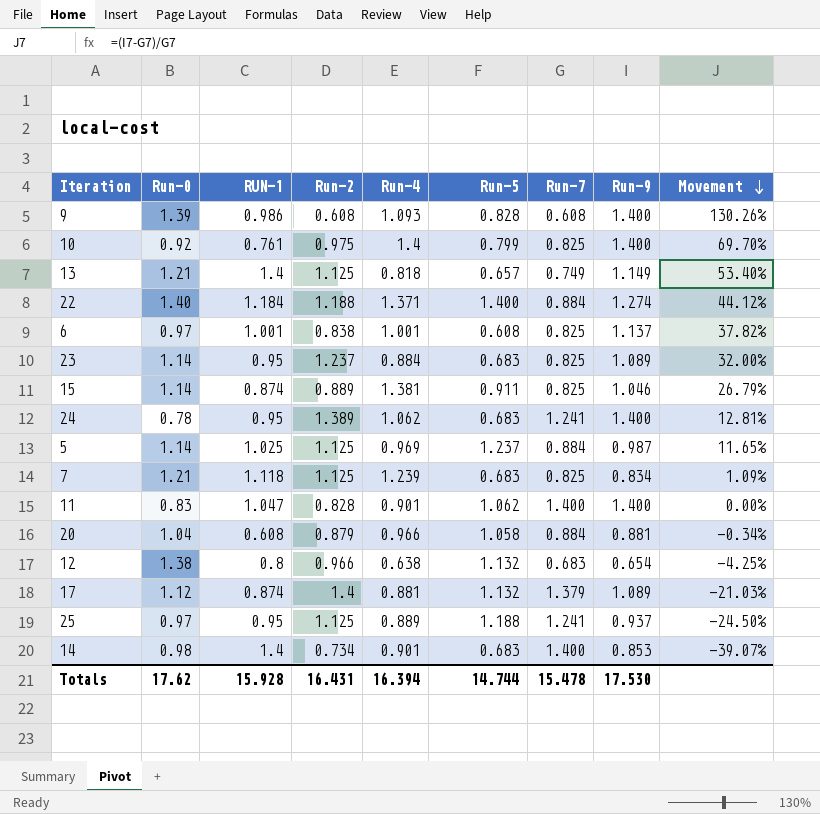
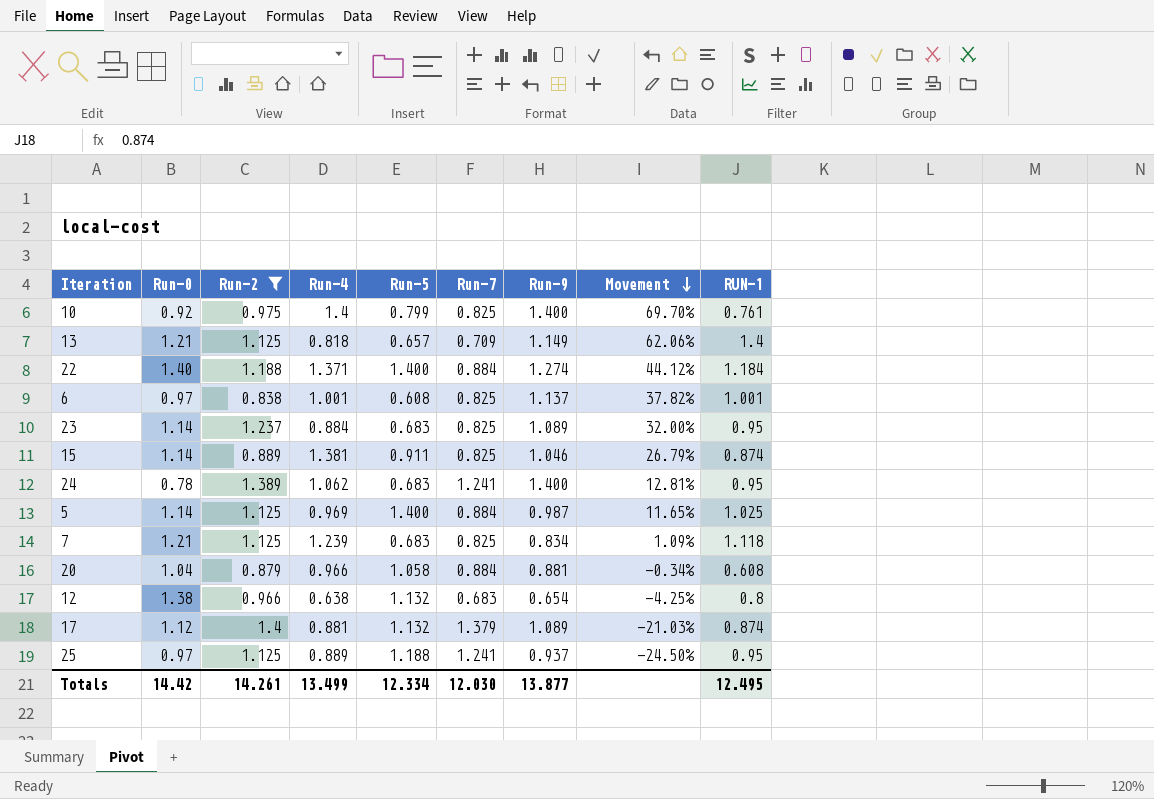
filter: none -> Run-2 >= 0.838
column RUN-1 | position: 3 -> 9
13 | Run-7: 0.749 -> 0.709
13 | Movement: 53.40% -> 62.06%
5 | Run-5: 1.237 -> 1.400
Totals | Run-0: 17.62 -> 14.42
Totals | Run-2: 16.431 -> 14.261
Totals | Run-4: 16.394 -> 13.499
Totals | Run-5: 14.744 -> 12.334
Totals | Run-7: 15.478 -> 12.030
Totals | Run-9: 17.530 -> 13.877
Totals | RUN-1: 15.928 -> 12.495

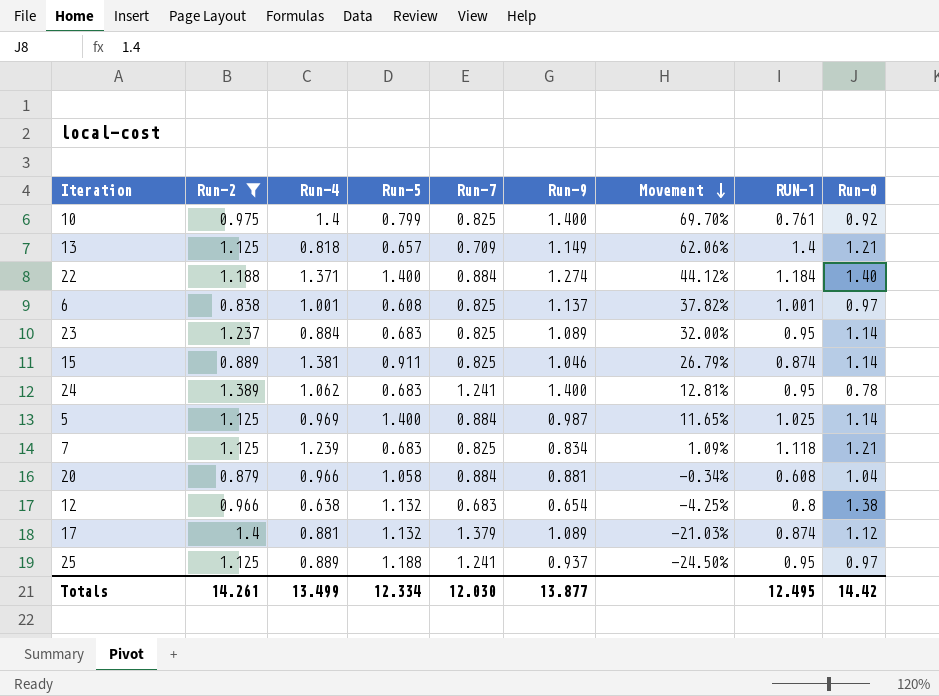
column Run-0 | position: 2 -> 9

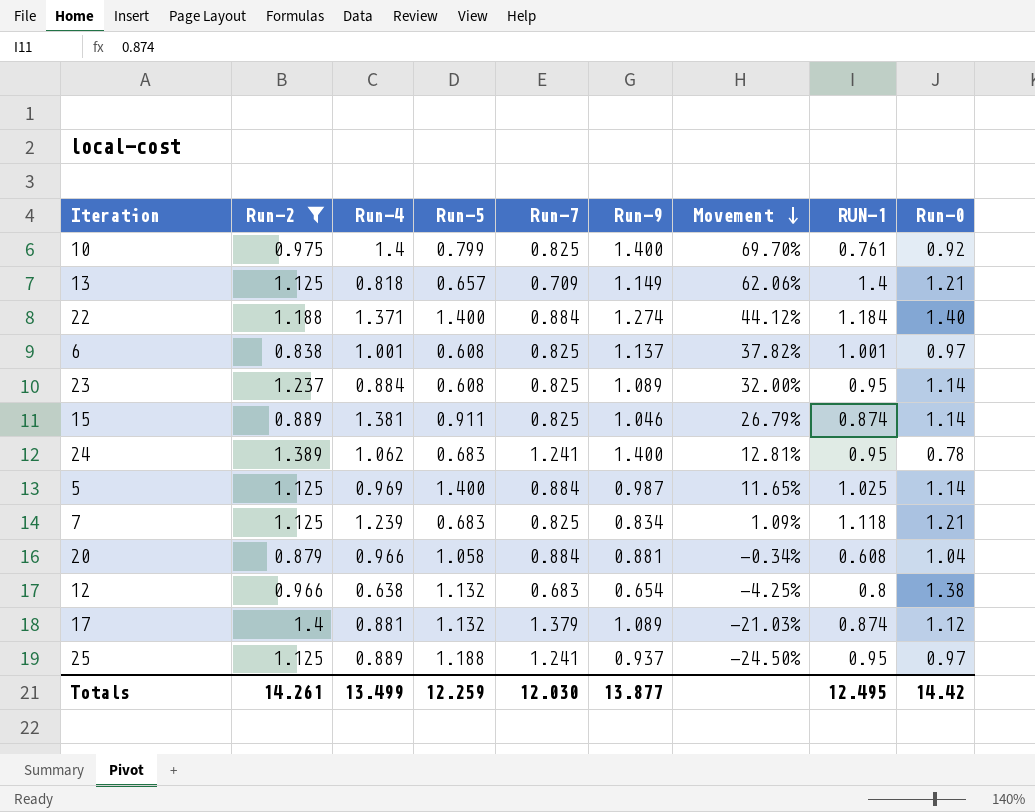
23 | Run-5: 0.683 -> 0.608
Totals | Run-5: 12.334 -> 12.259

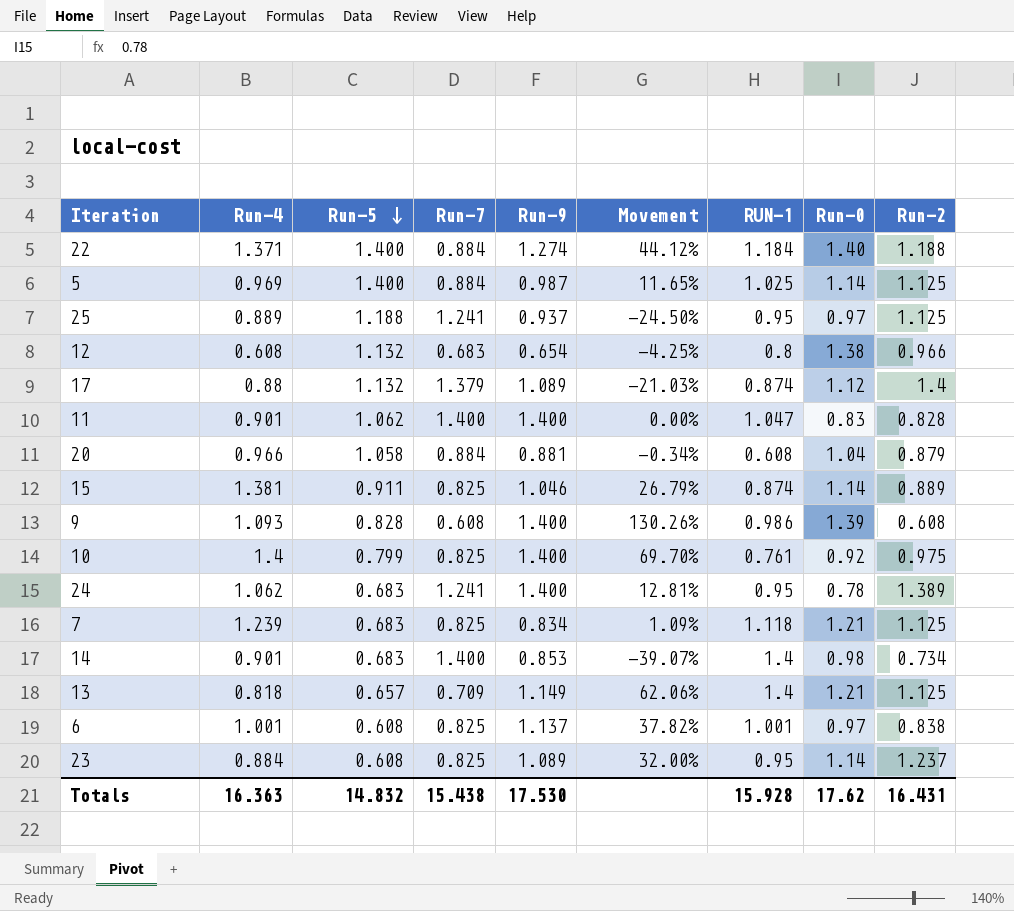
filter: Run-2 >= 0.838 -> none
row order: Movement descending -> Run-5 descending
column Run-2 | position: 2 -> 9
12 | Run-4: 0.638 -> 0.608
17 | Run-4: 0.881 -> 0.88
Totals | Run-4: 13.499 -> 16.363
Totals | Run-5: 12.259 -> 14.832
Totals | Run-7: 12.030 -> 15.438
Totals | Run-9: 13.877 -> 17.530
Totals | RUN-1: 12.495 -> 15.928
Totals | Run-0: 14.42 -> 17.62
Totals | Run-2: 14.261 -> 16.431

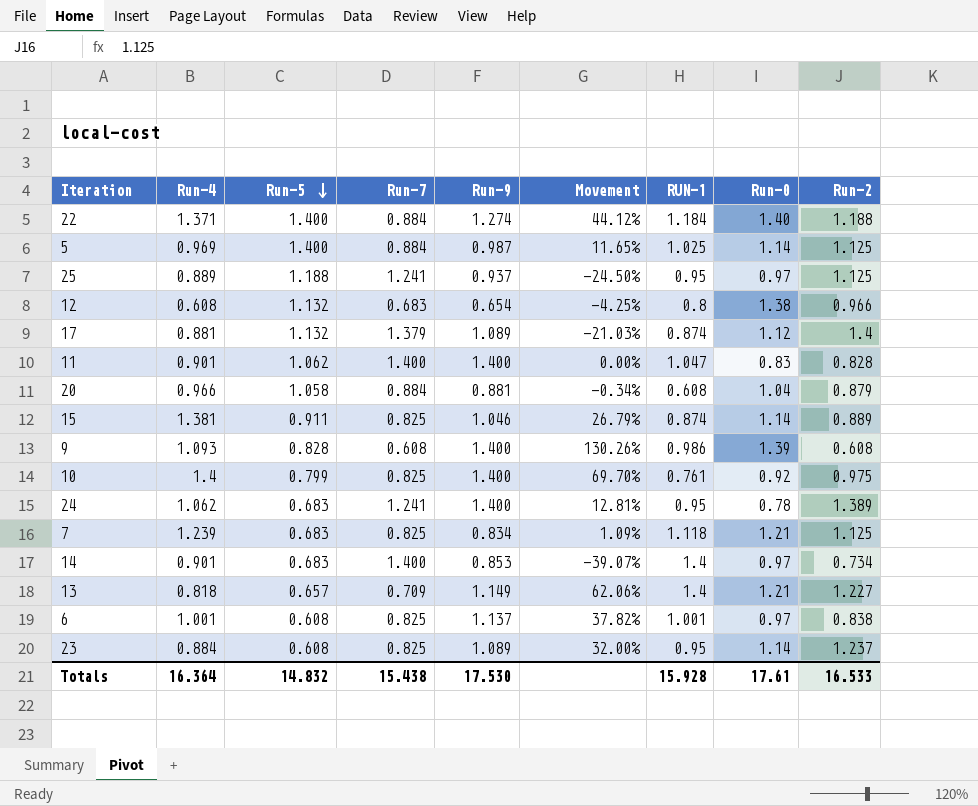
17 | Run-4: 0.88 -> 0.881
14 | Run-0: 0.98 -> 0.97
13 | Run-2: 1.125 -> 1.227
Totals | Run-4: 16.363 -> 16.364
Totals | Run-0: 17.62 -> 17.61
Totals | Run-2: 16.431 -> 16.533

